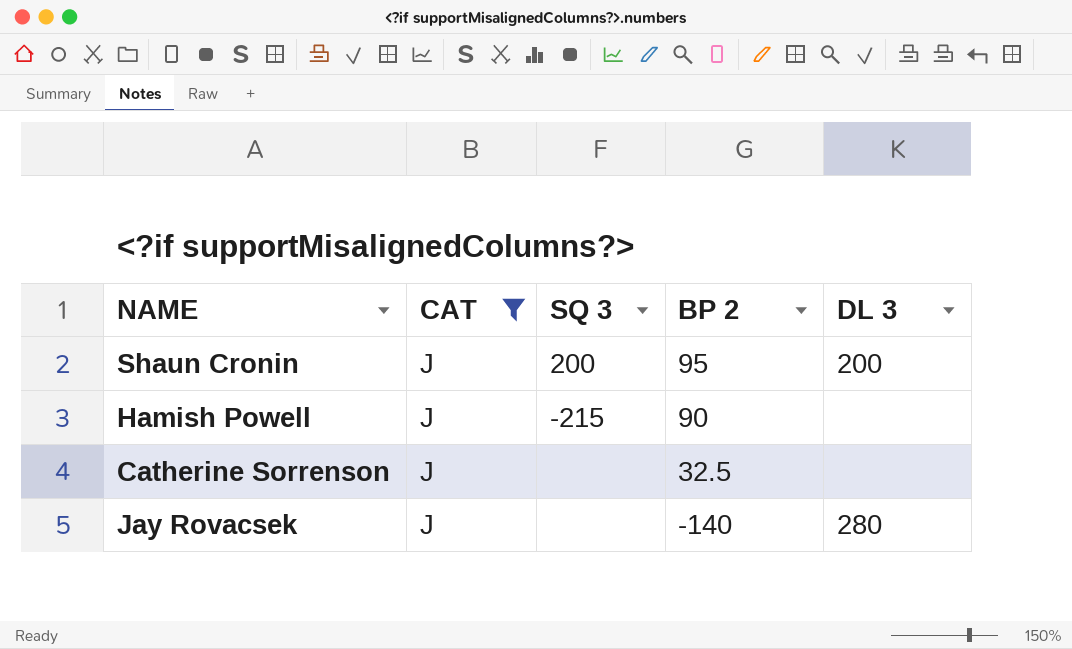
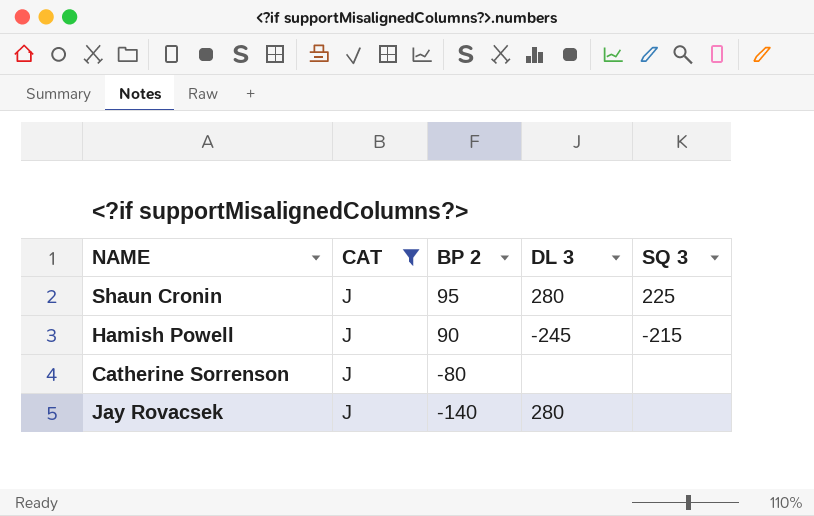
column SQ 3 | position: 3 -> 5
Shaun Cronin | DL 3: 200 -> 280
Shaun Cronin | SQ 3: 200 -> 225
Hamish Powell | DL 3: none -> -245
Catherine Sorrenson | BP 2: 32.5 -> -80

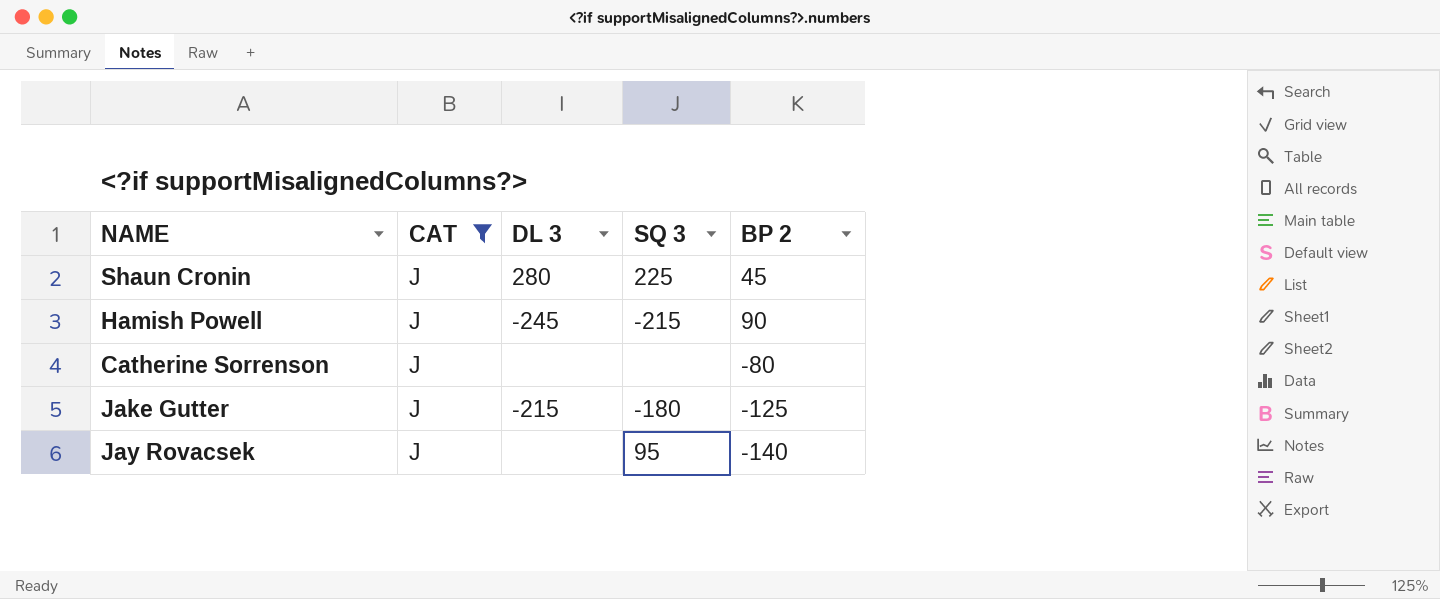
column BP 2 | position: 3 -> 5
Shaun Cronin | BP 2: 95 -> 45
row Jake Gutter: none -> J | -215 | -180 | -125
Jay Rovacsek | DL 3: 280 -> none
Jay Rovacsek | SQ 3: none -> 95

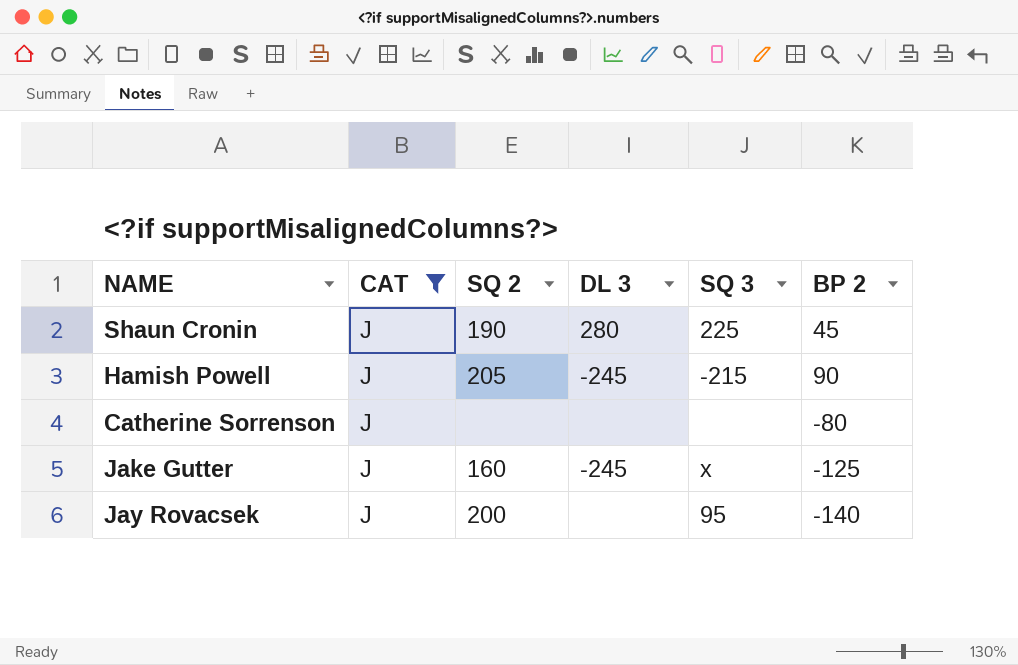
column SQ 2 | position: none -> 3
Jake Gutter | DL 3: -215 -> -245
Jake Gutter | SQ 3: -180 -> x

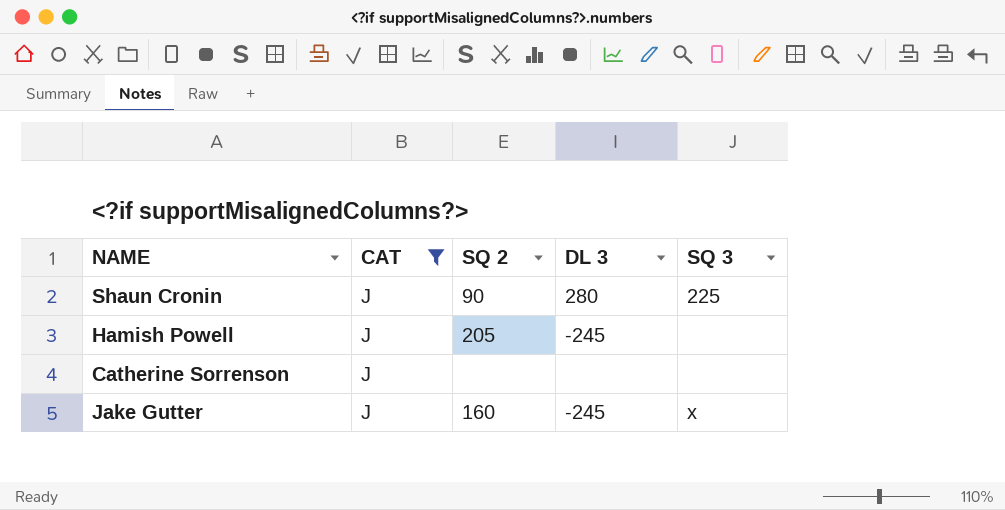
column BP 2 | position: 6 -> none
row Jay Rovacsek: J | 200 | none | 95 | -140 -> none
Shaun Cronin | SQ 2: 190 -> 90
Hamish Powell | SQ 3: -215 -> none

